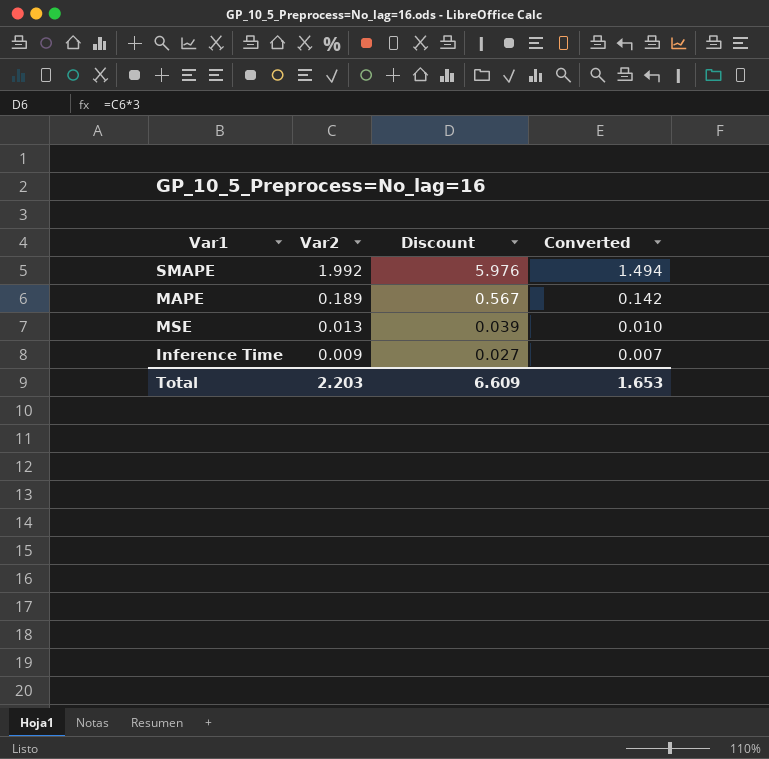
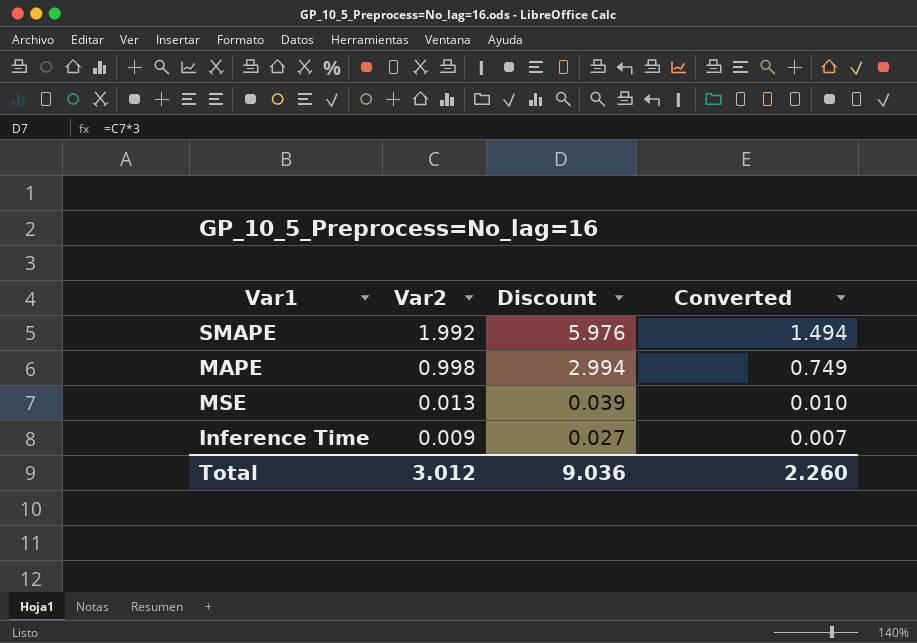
MAPE | Var2: 0.189 -> 0.998
MAPE | Discount: 0.567 -> 2.994
MAPE | Converted: 0.142 -> 0.749
Total | Var2: 2.203 -> 3.012
Total | Discount: 6.609 -> 9.036
Total | Converted: 1.653 -> 2.260

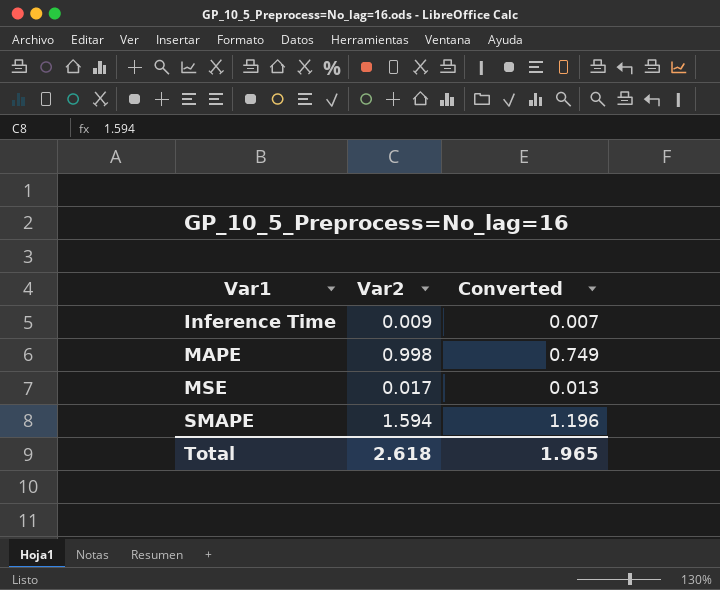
row order: Var2 descending -> Var1 ascending
column Discount | formula: [Var2] * 3 -> none
MSE | Var2: 0.013 -> 0.017
MSE | Converted: 0.010 -> 0.013
SMAPE | Var2: 1.992 -> 1.594
SMAPE | Converted: 1.494 -> 1.196
Total | Var2: 3.012 -> 2.618
Total | Converted: 2.260 -> 1.965

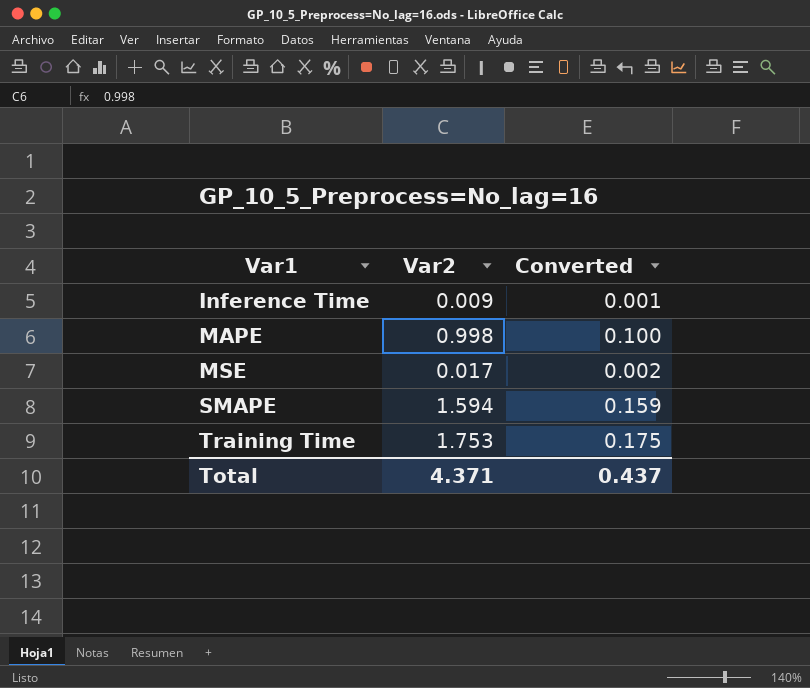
column Converted | formula: [Var2] * 0.75 -> [Var2] * 0.1
row Training Time: none -> 1.753 | 0.175
Total | Var2: 2.618 -> 4.371
Total | Converted: 1.965 -> 0.437

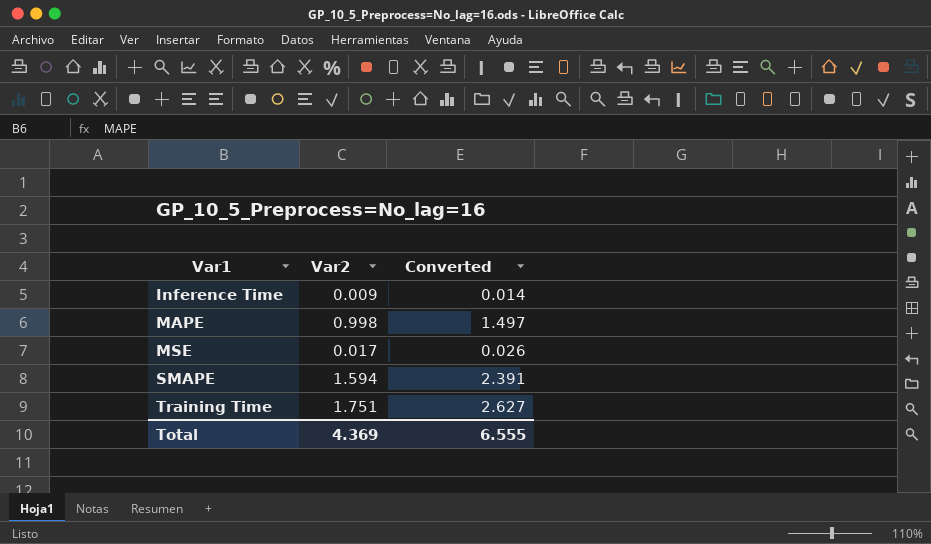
column Converted | formula: [Var2] * 0.1 -> [Var2] * 1.5
Training Time | Var2: 1.753 -> 1.751
Total | Var2: 4.371 -> 4.369
Total | Converted: 0.437 -> 6.555

